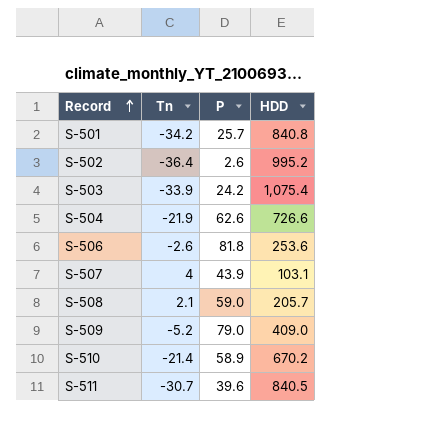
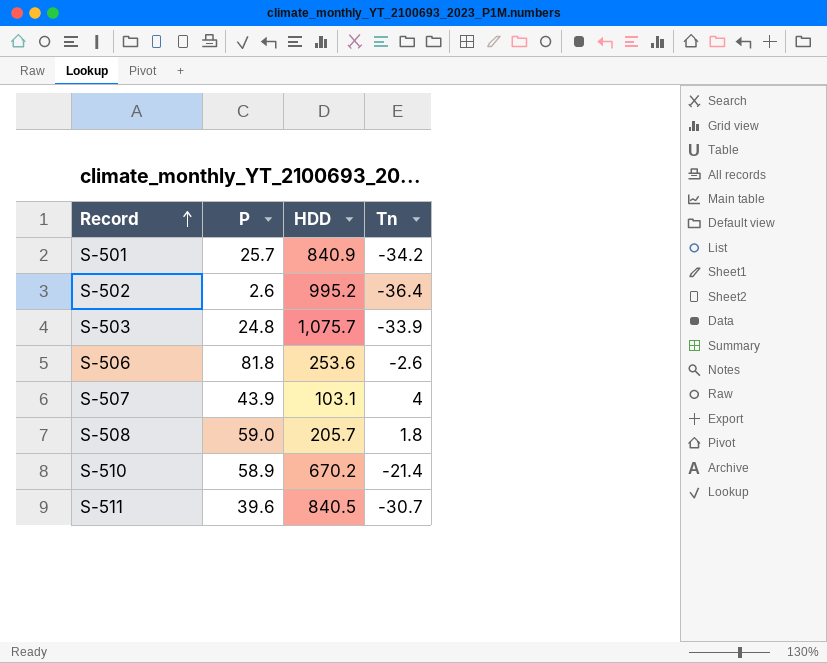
column Tn | position: 2 -> 4
row S-504: -21.9 | 62.6 | 726.6 -> none
row S-509: -5.2 | 79.0 | 409.0 -> none
S-501 | HDD: 840.8 -> 840.9
S-503 | P: 24.2 -> 24.8
S-503 | HDD: 1,075.4 -> 1,075.7
S-508 | Tn: 2.1 -> 1.8

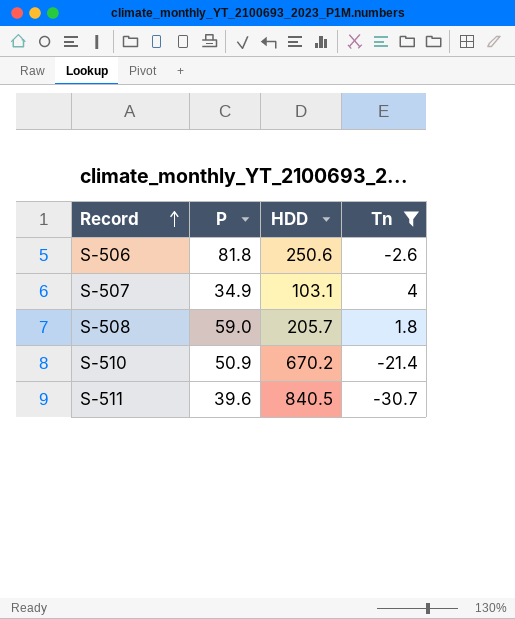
filter: none -> Tn >= -30.7
S-506 | HDD: 253.6 -> 250.6
S-507 | P: 43.9 -> 34.9
S-510 | P: 58.9 -> 50.9

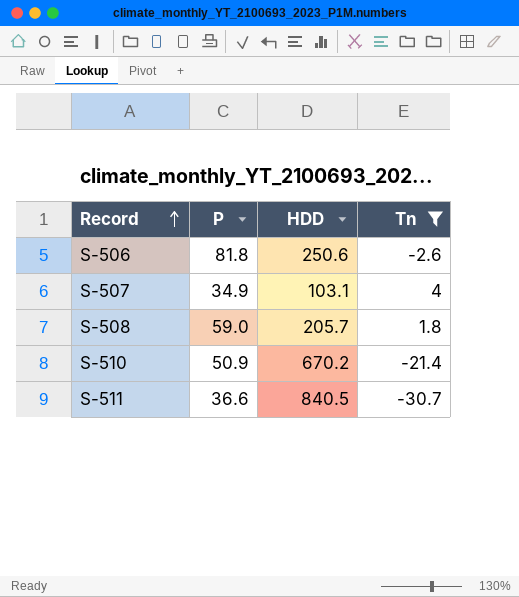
S-511 | P: 39.6 -> 36.6

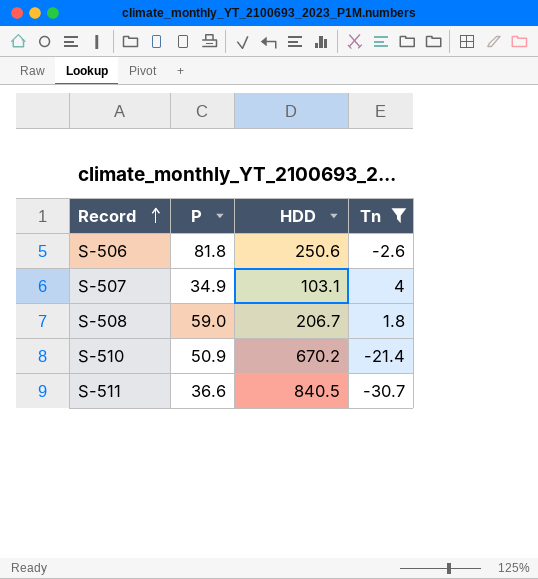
S-508 | HDD: 205.7 -> 206.7

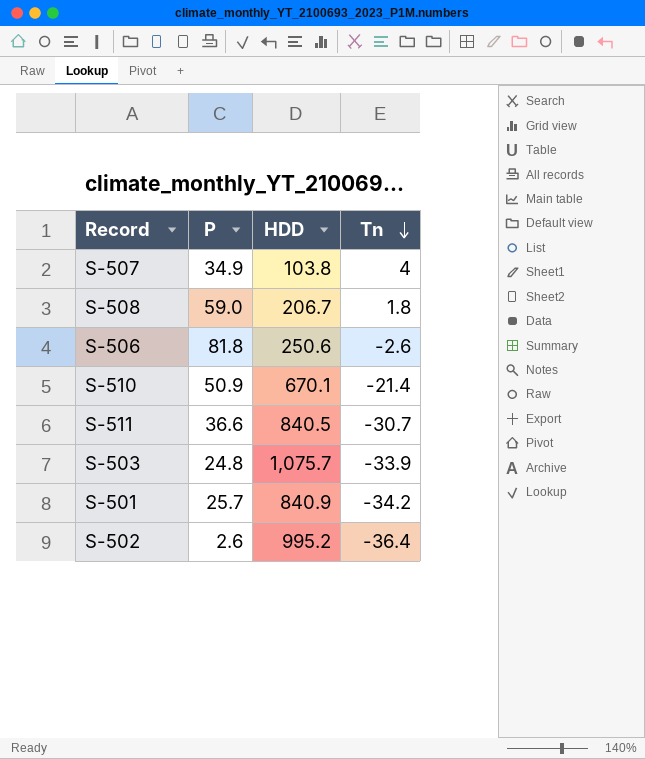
filter: Tn >= -30.7 -> none
row order: Record ascending -> Tn descending
S-507 | HDD: 103.1 -> 103.8
S-510 | HDD: 670.2 -> 670.1

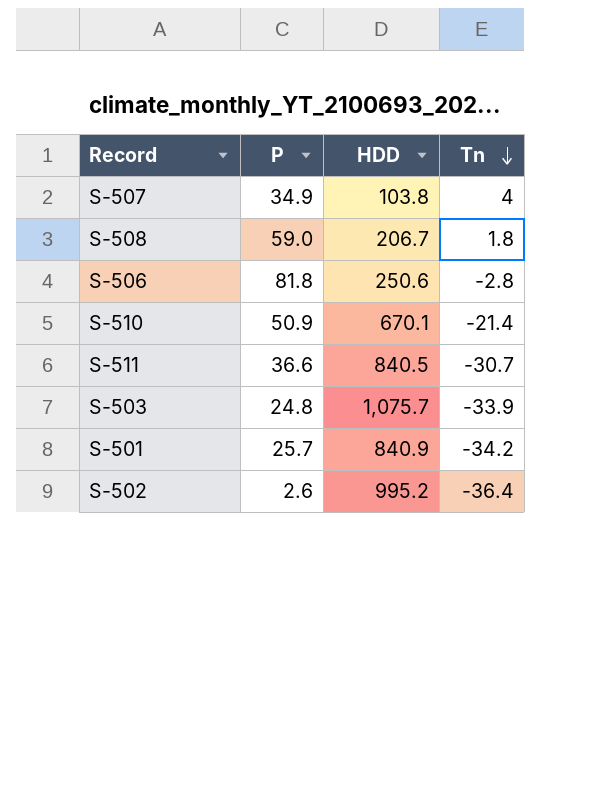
S-506 | Tn: -2.6 -> -2.8

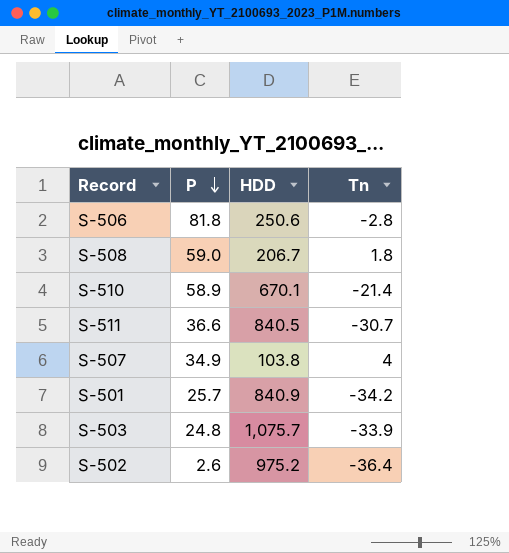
row order: Tn descending -> P descending
S-510 | P: 50.9 -> 58.9
S-502 | HDD: 995.2 -> 975.2

